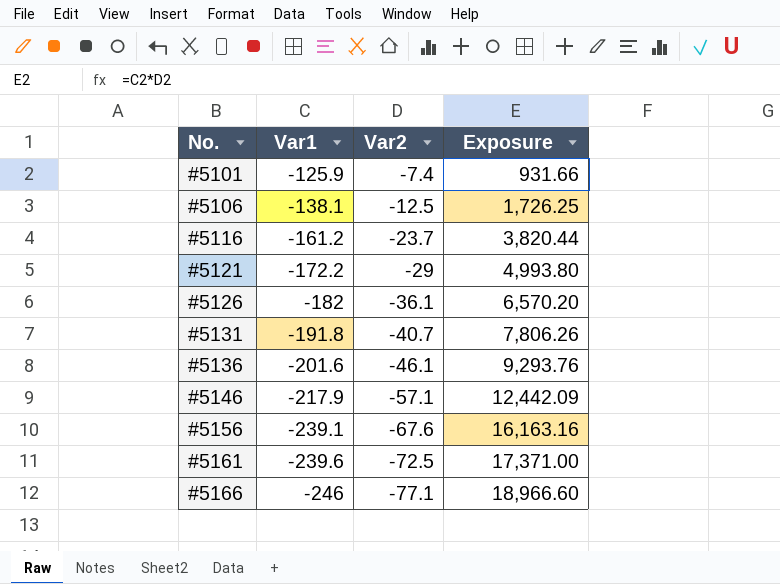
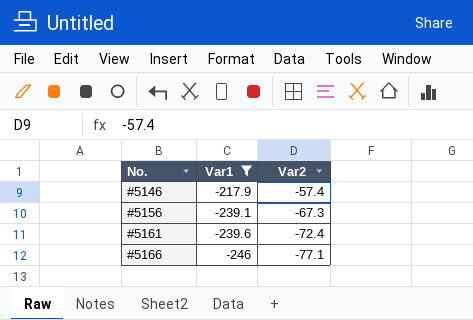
filter: none -> Var1 <= -217.9
column Exposure | formula: [Var1] * [Var2] -> none
#5146 | Var2: -57.1 -> -57.4
#5156 | Var2: -67.6 -> -67.3
#5161 | Var2: -72.5 -> -72.4

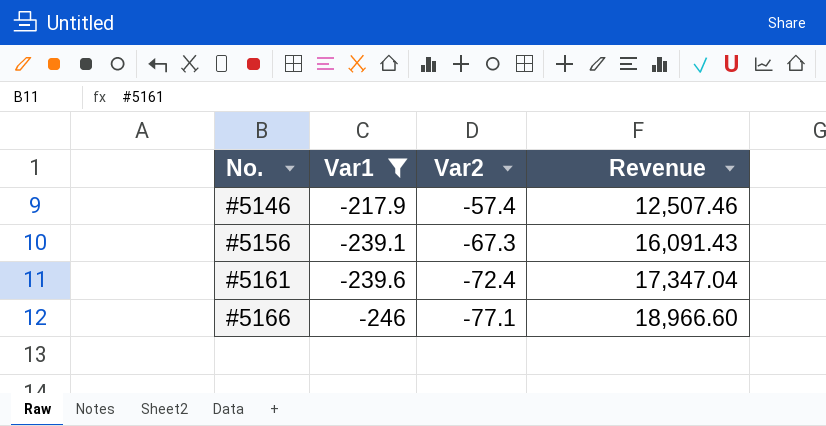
column Revenue | formula: none -> [Var1] * [Var2]

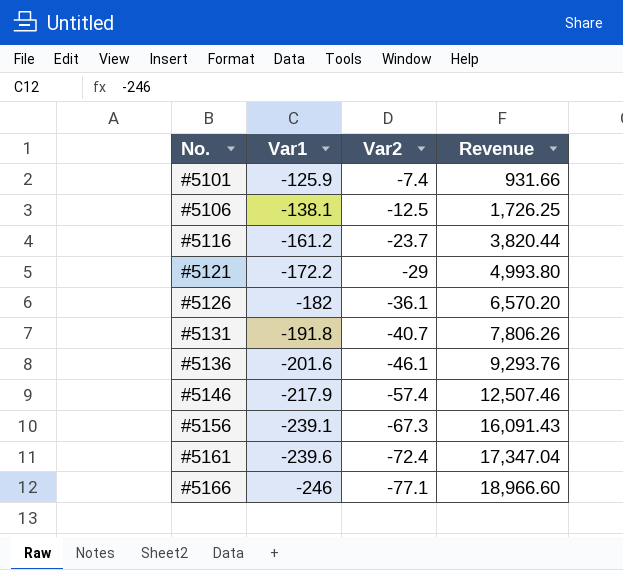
filter: Var1 <= -217.9 -> none

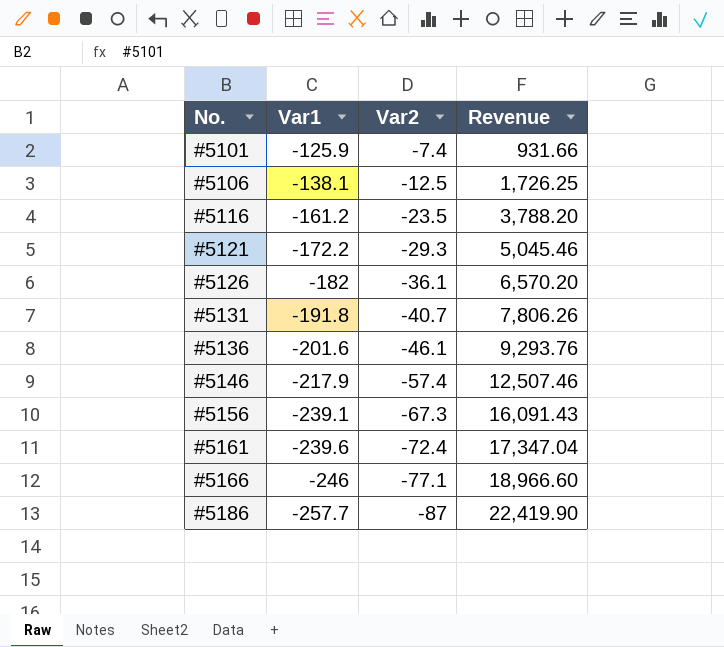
#5116 | Var2: -23.7 -> -23.5
#5116 | Revenue: 3,820.44 -> 3,788.20
#5121 | Var2: -29 -> -29.3
#5121 | Revenue: 4,993.80 -> 5,045.46
row #5186: none -> -257.7 | -87 | 22,419.90

